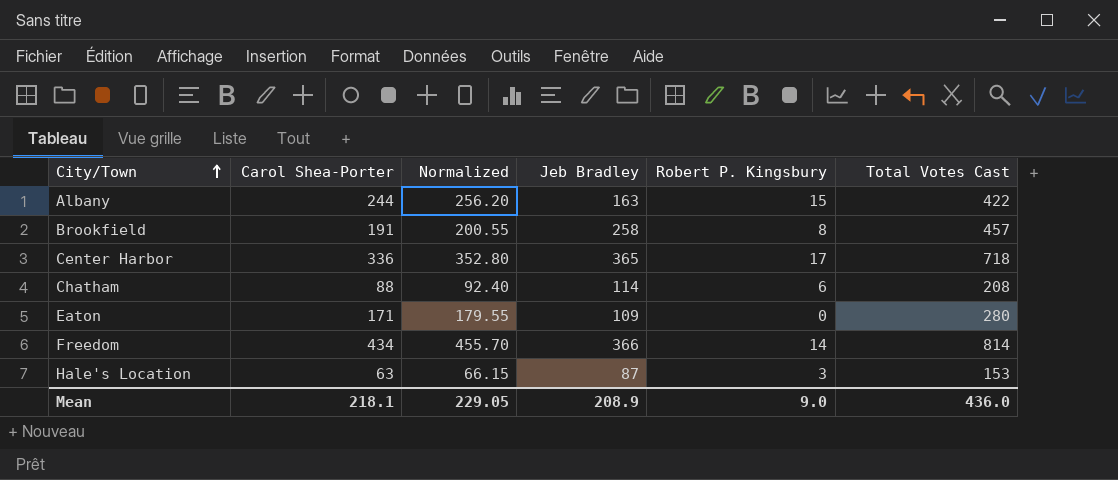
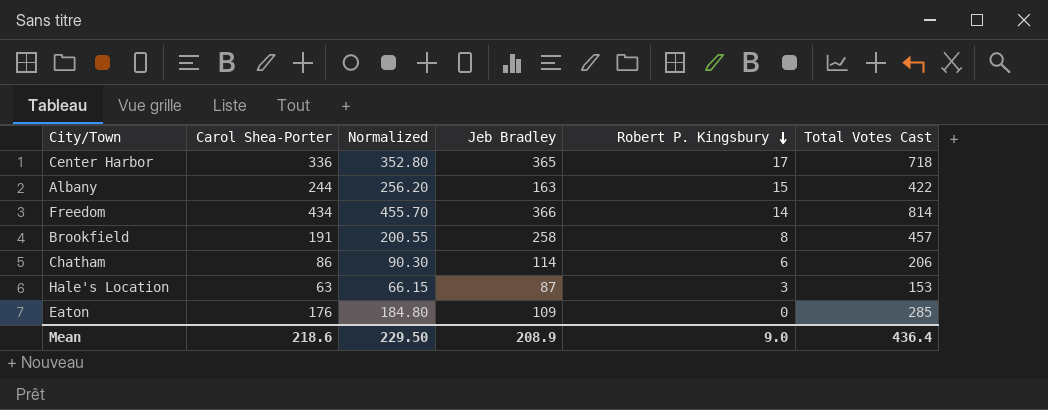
row order: City/Town ascending -> Robert P. Kingsbury descending
Chatham | Carol Shea-Porter: 88 -> 86
Chatham | Normalized: 92.40 -> 90.30
Chatham | Total Votes Cast: 208 -> 206
Eaton | Carol Shea-Porter: 171 -> 176
Eaton | Normalized: 179.55 -> 184.80
Eaton | Total Votes Cast: 280 -> 285
Mean | Carol Shea-Porter: 218.1 -> 218.6
Mean | Normalized: 229.05 -> 229.50
Mean | Total Votes Cast: 436.0 -> 436.4

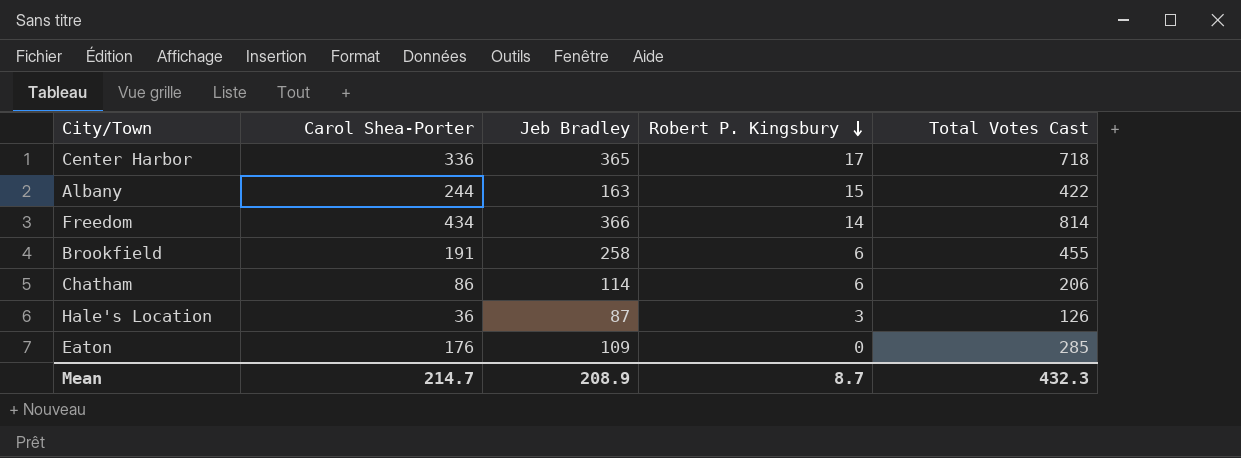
column Normalized | formula: [Carol Shea-Porter] * 1.05 -> none
Brookfield | Robert P. Kingsbury: 8 -> 6
Brookfield | Total Votes Cast: 457 -> 455
Hale's Location | Carol Shea-Porter: 63 -> 36
Hale's Location | Total Votes Cast: 153 -> 126
Mean | Carol Shea-Porter: 218.6 -> 214.7
Mean | Robert P. Kingsbury: 9.0 -> 8.7
Mean | Total Votes Cast: 436.4 -> 432.3

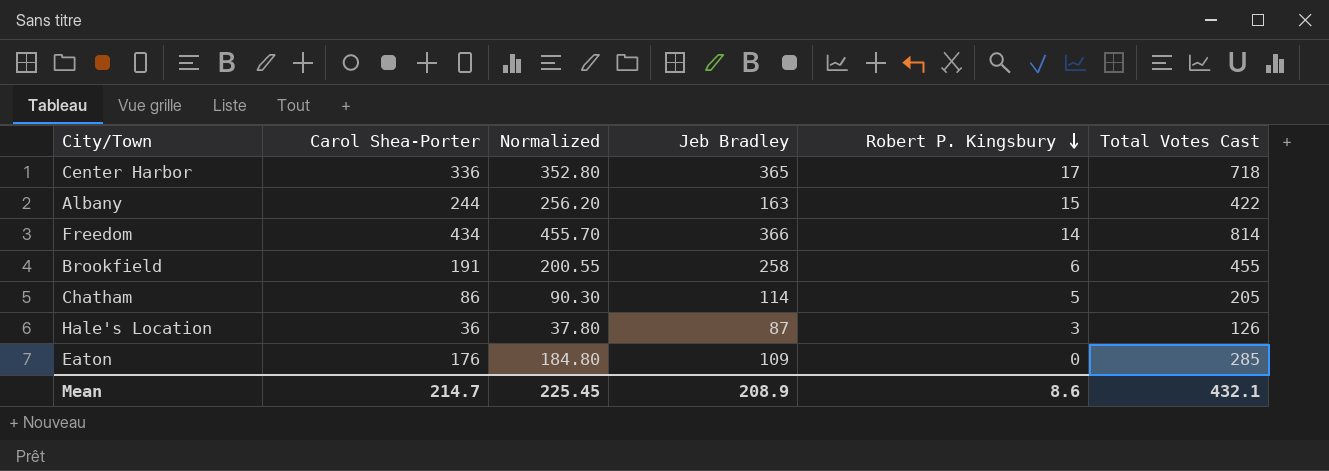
column Normalized | formula: none -> [Carol Shea-Porter] * 1.05
Chatham | Robert P. Kingsbury: 6 -> 5
Chatham | Total Votes Cast: 206 -> 205
Mean | Robert P. Kingsbury: 8.7 -> 8.6
Mean | Total Votes Cast: 432.3 -> 432.1

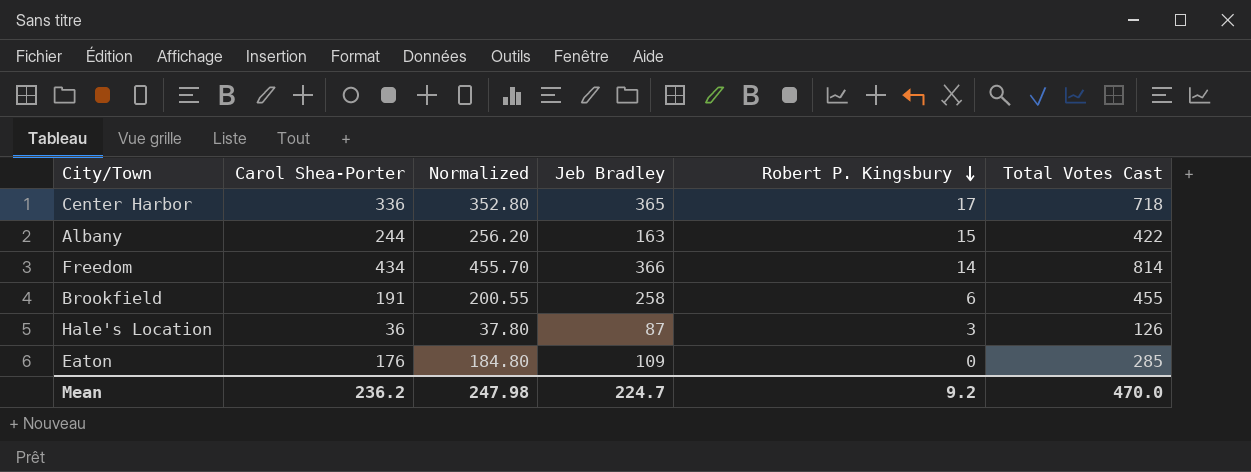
row Chatham: 86 | 90.30 | 114 | 5 | 205 -> none
Mean | Carol Shea-Porter: 214.7 -> 236.2
Mean | Normalized: 225.45 -> 247.98
Mean | Jeb Bradley: 208.9 -> 224.7
Mean | Robert P. Kingsbury: 8.6 -> 9.2
Mean | Total Votes Cast: 432.1 -> 470.0

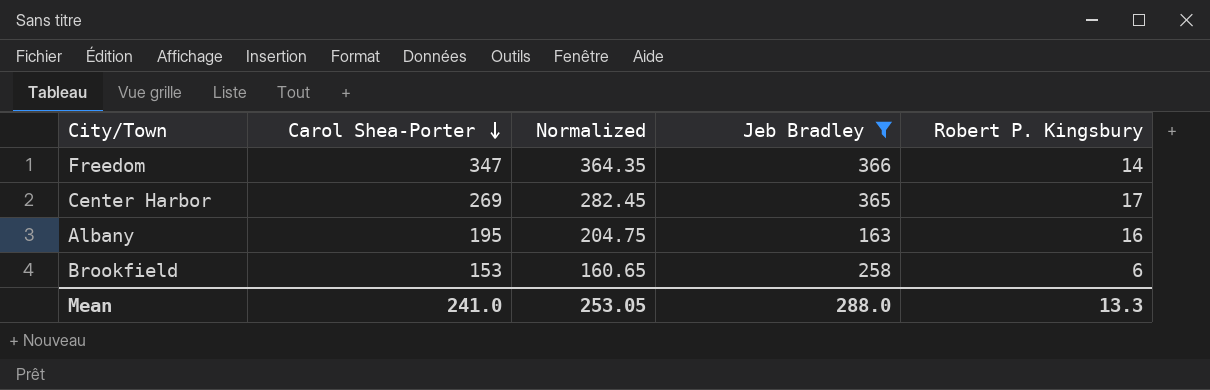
filter: none -> Jeb Bradley >= 163
row order: Robert P. Kingsbury descending -> Carol Shea-Porter descending
column Total Votes Cast | formula: [Carol Shea-Porter] + [Jeb Bradley] + [Robert P. Kingsbury] -> none
Freedom | Carol Shea-Porter: 434 -> 347
Freedom | Normalized: 455.70 -> 364.35
Center Harbor | Carol Shea-Porter: 336 -> 269
Center Harbor | Normalized: 352.80 -> 282.45
Albany | Carol Shea-Porter: 244 -> 195
Albany | Normalized: 256.20 -> 204.75
Albany | Robert P. Kingsbury: 15 -> 16
Brookfield | Carol Shea-Porter: 191 -> 153
Brookfield | Normalized: 200.55 -> 160.65
Mean | Carol Shea-Porter: 236.2 -> 241.0
Mean | Normalized: 247.98 -> 253.05
Mean | Jeb Bradley: 224.7 -> 288.0
Mean | Robert P. Kingsbury: 9.2 -> 13.3

